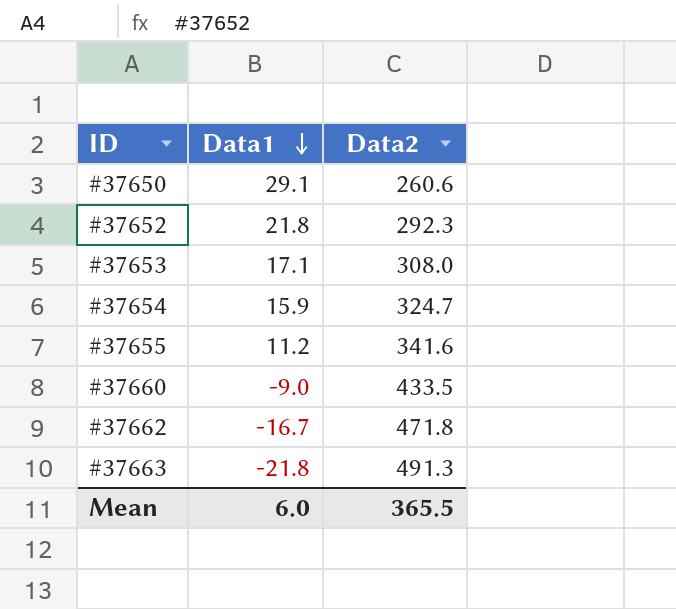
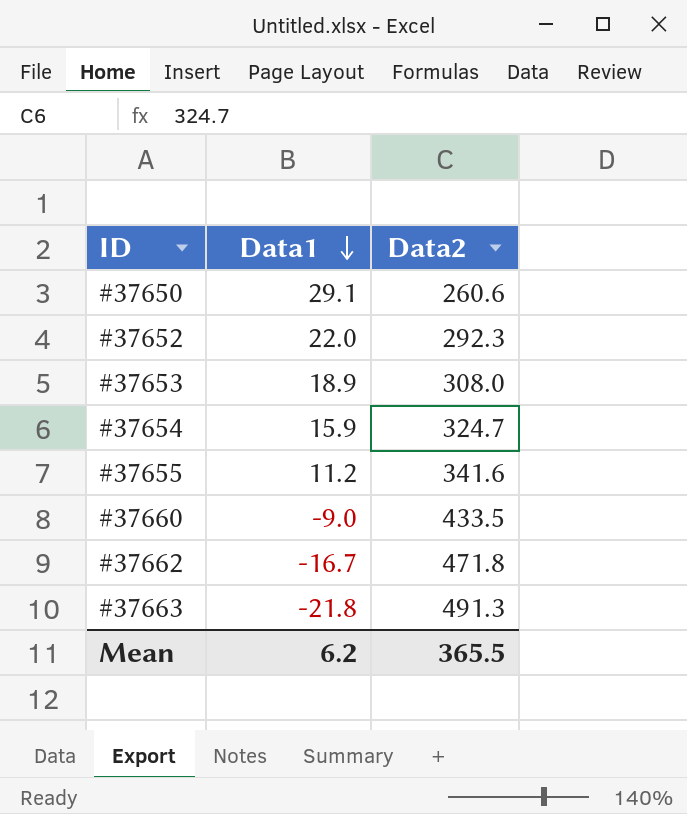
#37652 | Data1: 21.8 -> 22.0
#37653 | Data1: 17.1 -> 18.9
Mean | Data1: 6.0 -> 6.2

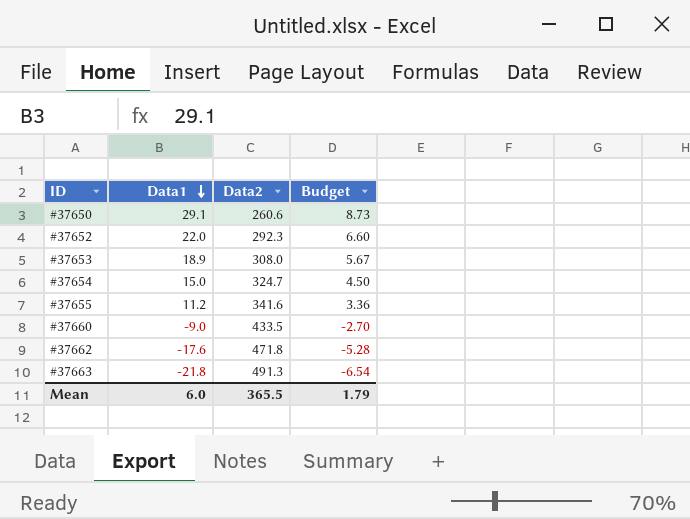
column Budget | formula: none -> [Data1] * 0.3
#37654 | Data1: 15.9 -> 15.0
#37662 | Data1: -16.7 -> -17.6
Mean | Data1: 6.2 -> 6.0

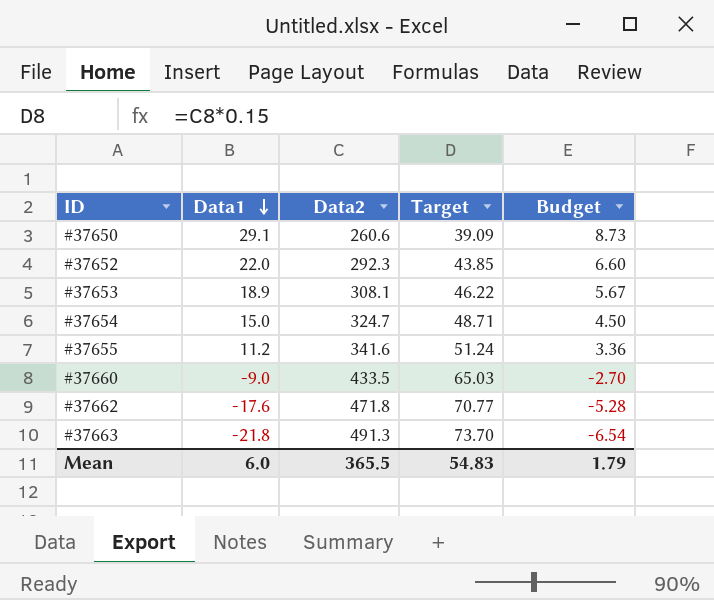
column Target | formula: none -> [Data2] * 0.15
#37653 | Data2: 308.0 -> 308.1

